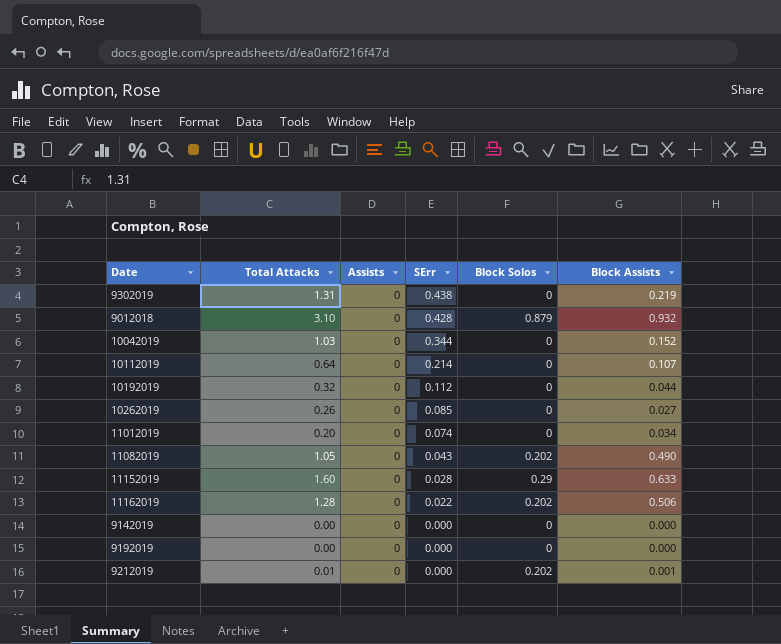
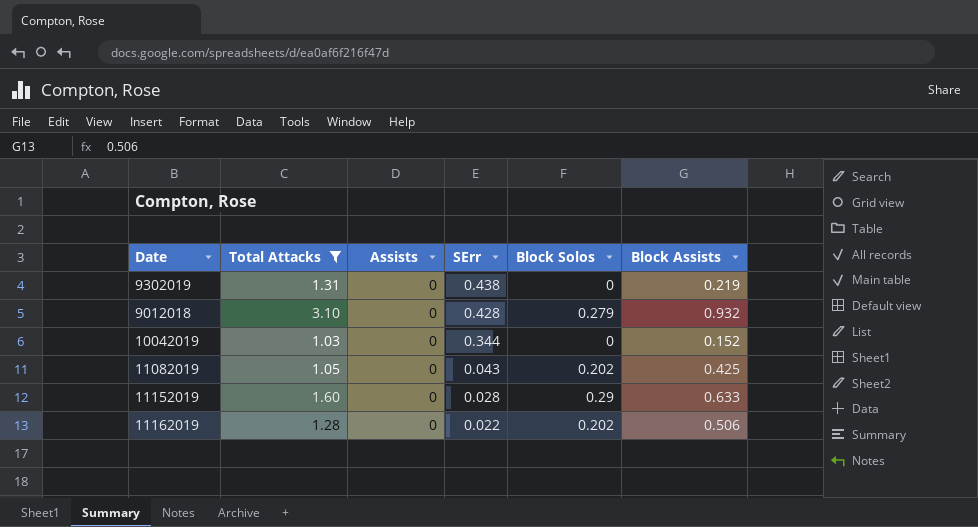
filter: none -> Total Attacks >= 1.03
9012018 | Block Solos: 0.879 -> 0.279
11082019 | Block Assists: 0.490 -> 0.425

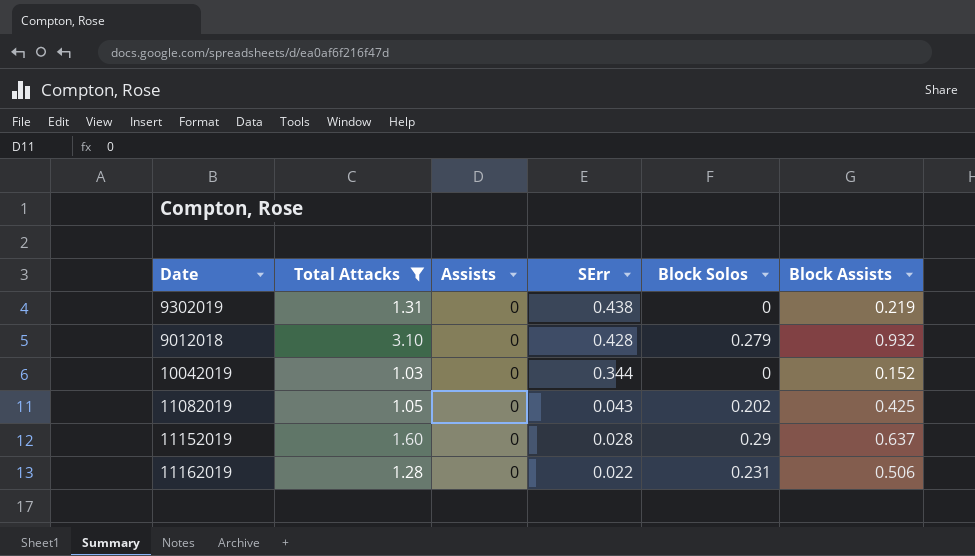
11152019 | Block Assists: 0.633 -> 0.637
11162019 | Block Solos: 0.202 -> 0.231

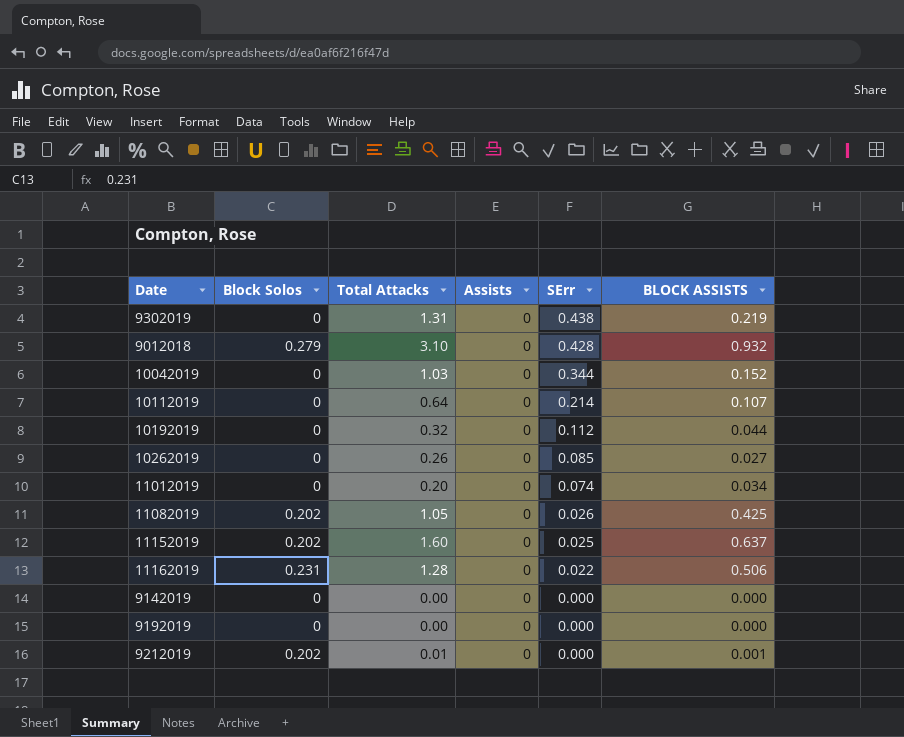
filter: Total Attacks >= 1.03 -> none
column Block Solos | position: 5 -> 2
column name: Block Assists -> BLOCK ASSISTS
11082019 | SErr: 0.043 -> 0.026
11152019 | Block Solos: 0.29 -> 0.202
11152019 | SErr: 0.028 -> 0.025

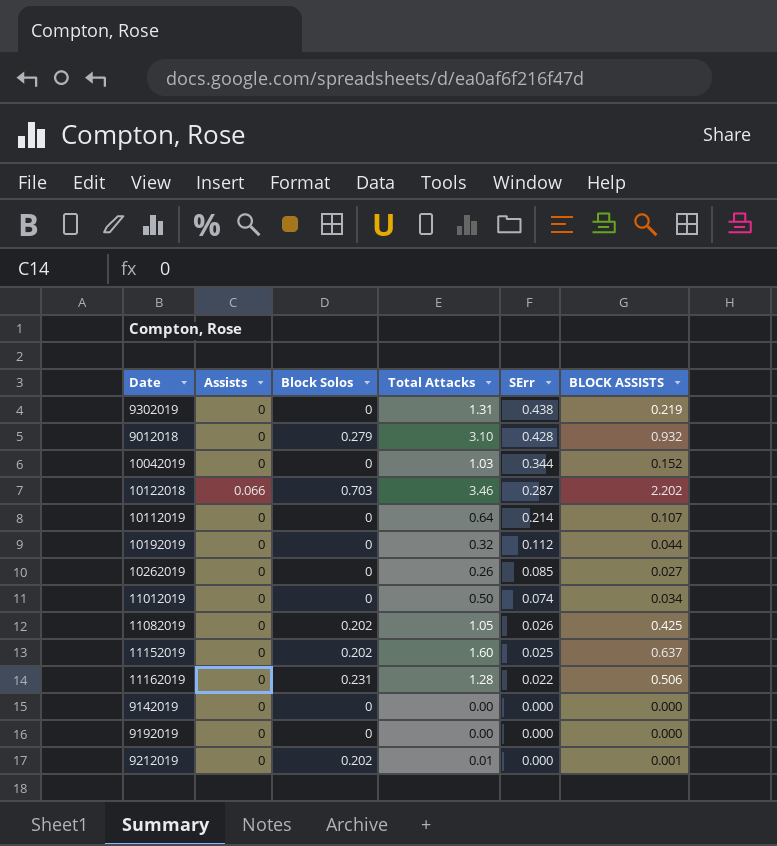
column Assists | position: 4 -> 2
row 10122018: none -> 0.066 | 0.703 | 3.46 | 0.287 | 2.202
11012019 | Total Attacks: 0.20 -> 0.50

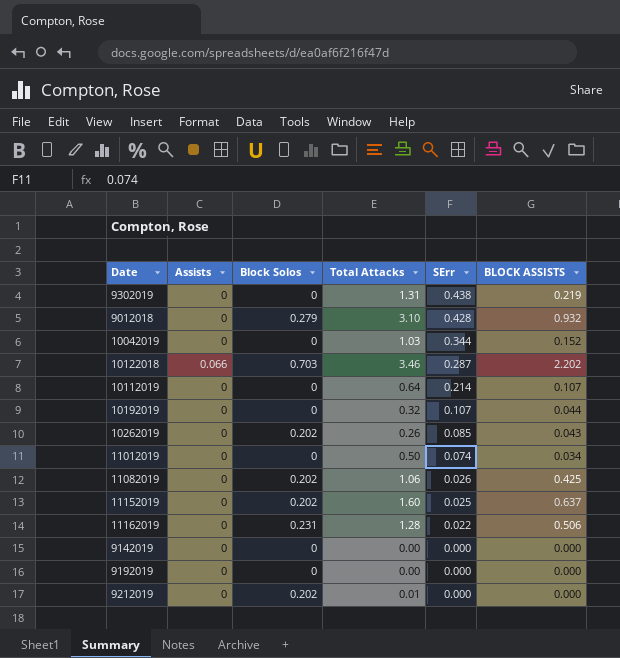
10192019 | SErr: 0.112 -> 0.107
10262019 | Block Solos: 0 -> 0.202
10262019 | BLOCK ASSISTS: 0.027 -> 0.043
11082019 | Total Attacks: 1.05 -> 1.06
9212019 | BLOCK ASSISTS: 0.001 -> 0.000

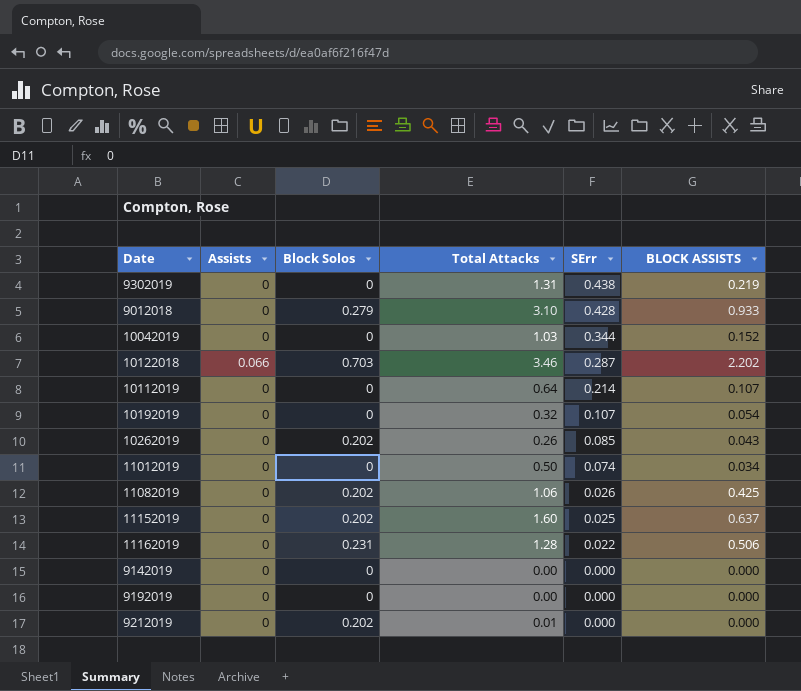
9012018 | BLOCK ASSISTS: 0.932 -> 0.933
10192019 | BLOCK ASSISTS: 0.044 -> 0.054

